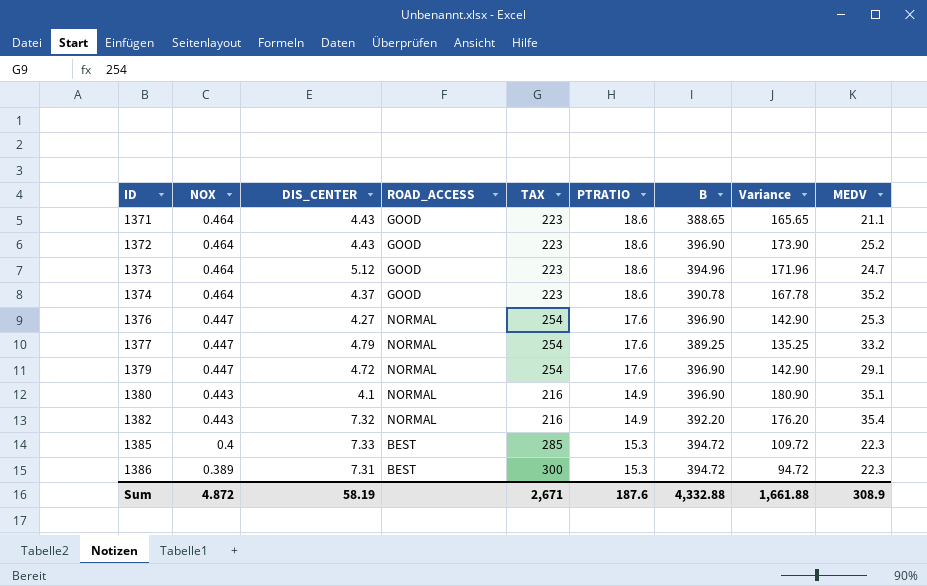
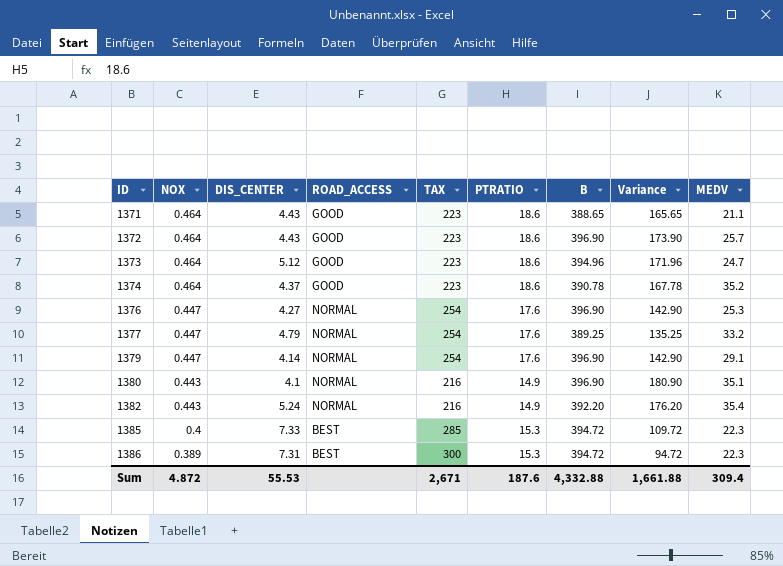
1372 | MEDV: 25.2 -> 25.7
1379 | DIS_CENTER: 4.72 -> 4.14
1382 | DIS_CENTER: 7.32 -> 5.24
Sum | DIS_CENTER: 58.19 -> 55.53
Sum | MEDV: 308.9 -> 309.4

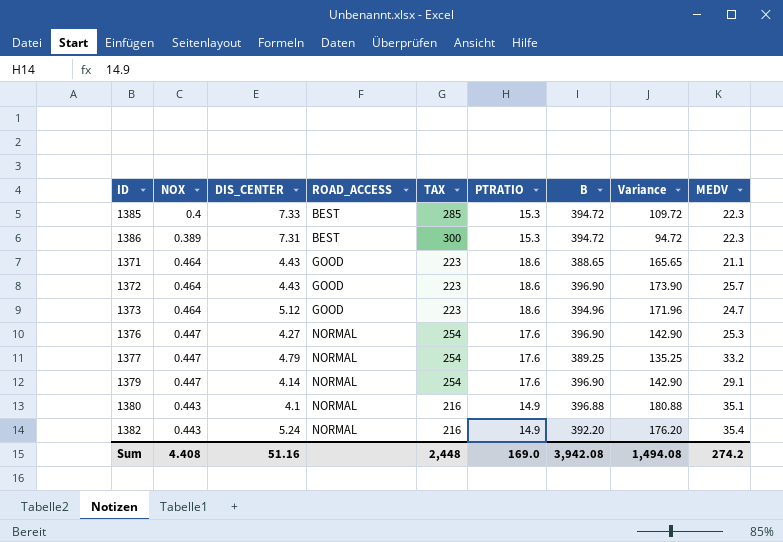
row order: ID ascending -> ROAD_ACCESS ascending
row 1374: 0.464 | 4.37 | GOOD | 223 | 18.6 | 390.78 | 167.78 | 35.2 -> none
1380 | B: 396.90 -> 396.88
1380 | Variance: 180.90 -> 180.88
Sum | NOX: 4.872 -> 4.408
Sum | DIS_CENTER: 55.53 -> 51.16
Sum | TAX: 2,671 -> 2,448
Sum | PTRATIO: 187.6 -> 169.0
Sum | B: 4,332.88 -> 3,942.08
Sum | Variance: 1,661.88 -> 1,494.08
Sum | MEDV: 309.4 -> 274.2

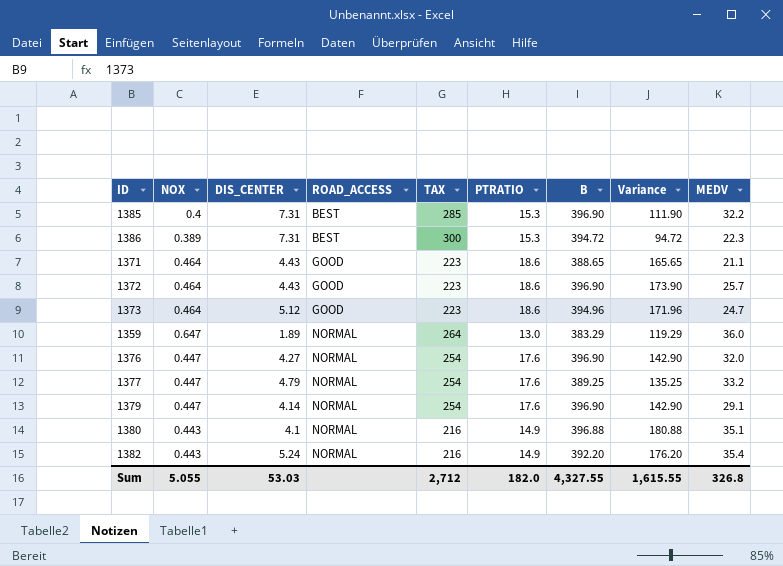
1385 | DIS_CENTER: 7.33 -> 7.31
1385 | B: 394.72 -> 396.90
1385 | Variance: 109.72 -> 111.90
1385 | MEDV: 22.3 -> 32.2
row 1359: none -> 0.647 | 1.89 | NORMAL | 264 | 13.0 | 383.29 | 119.29 | 36.0
1376 | MEDV: 25.3 -> 32.0
Sum | NOX: 4.408 -> 5.055
Sum | DIS_CENTER: 51.16 -> 53.03
Sum | TAX: 2,448 -> 2,712
Sum | PTRATIO: 169.0 -> 182.0
Sum | B: 3,942.08 -> 4,327.55
Sum | Variance: 1,494.08 -> 1,615.55
Sum | MEDV: 274.2 -> 326.8

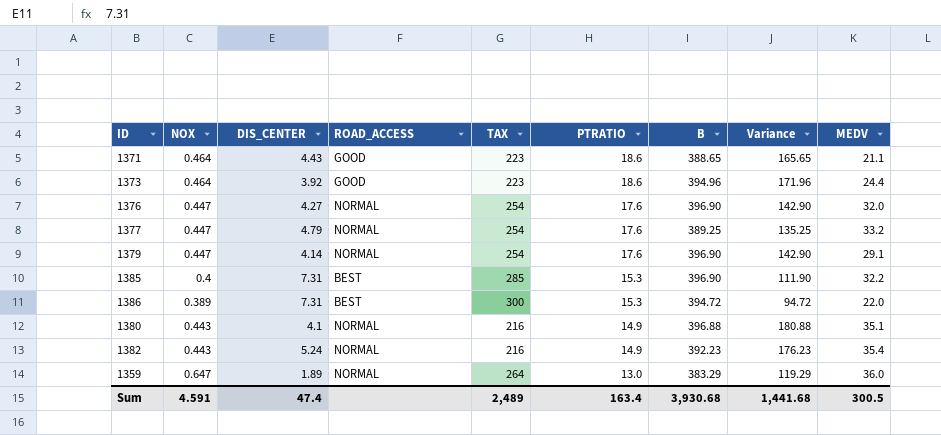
row order: ROAD_ACCESS ascending -> PTRATIO descending
row 1372: 0.464 | 4.43 | GOOD | 223 | 18.6 | 396.90 | 173.90 | 25.7 -> none
1373 | DIS_CENTER: 5.12 -> 3.92
1373 | MEDV: 24.7 -> 24.4
1386 | MEDV: 22.3 -> 22.0
1382 | B: 392.20 -> 392.23
1382 | Variance: 176.20 -> 176.23
Sum | NOX: 5.055 -> 4.591
Sum | DIS_CENTER: 53.03 -> 47.4
Sum | TAX: 2,712 -> 2,489
Sum | PTRATIO: 182.0 -> 163.4
Sum | B: 4,327.55 -> 3,930.68
Sum | Variance: 1,615.55 -> 1,441.68
Sum | MEDV: 326.8 -> 300.5

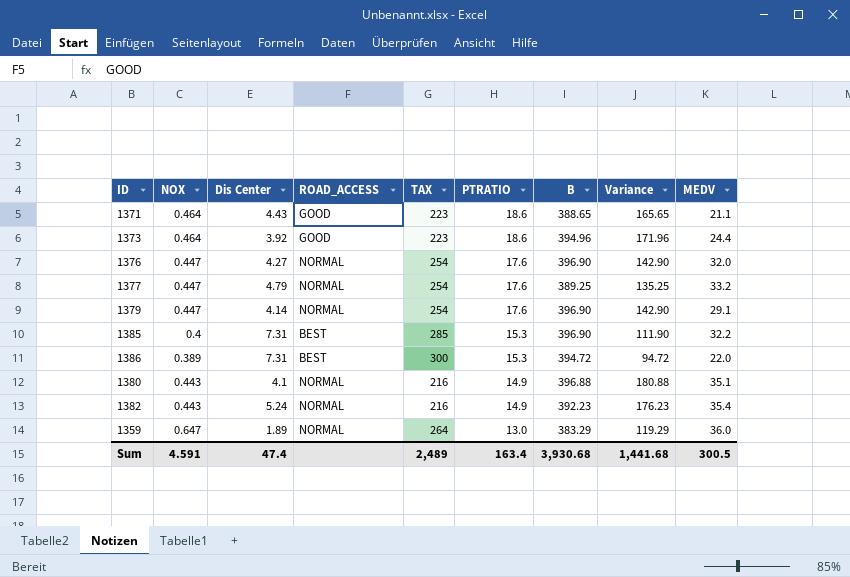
column name: DIS_CENTER -> Dis Center

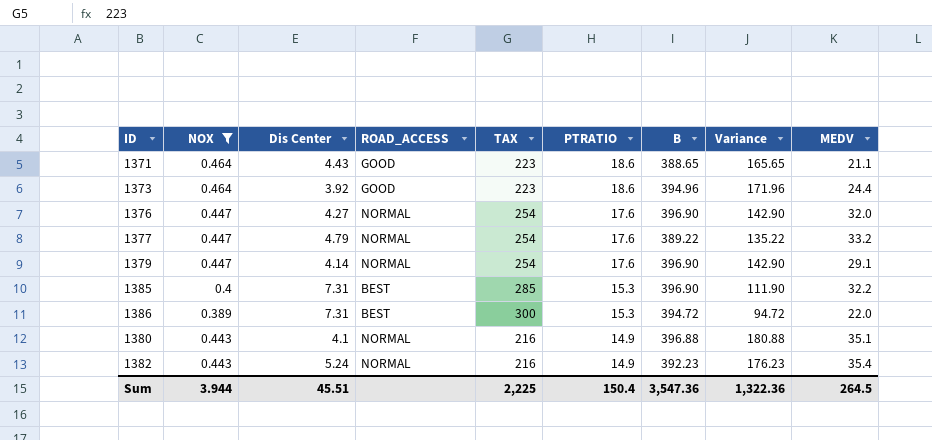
filter: none -> NOX != 0.647
1377 | B: 389.25 -> 389.22
1377 | Variance: 135.25 -> 135.22
Sum | NOX: 4.591 -> 3.944
Sum | Dis Center: 47.4 -> 45.51
Sum | TAX: 2,489 -> 2,225
Sum | PTRATIO: 163.4 -> 150.4
Sum | B: 3,930.68 -> 3,547.36
Sum | Variance: 1,441.68 -> 1,322.36
Sum | MEDV: 300.5 -> 264.5

